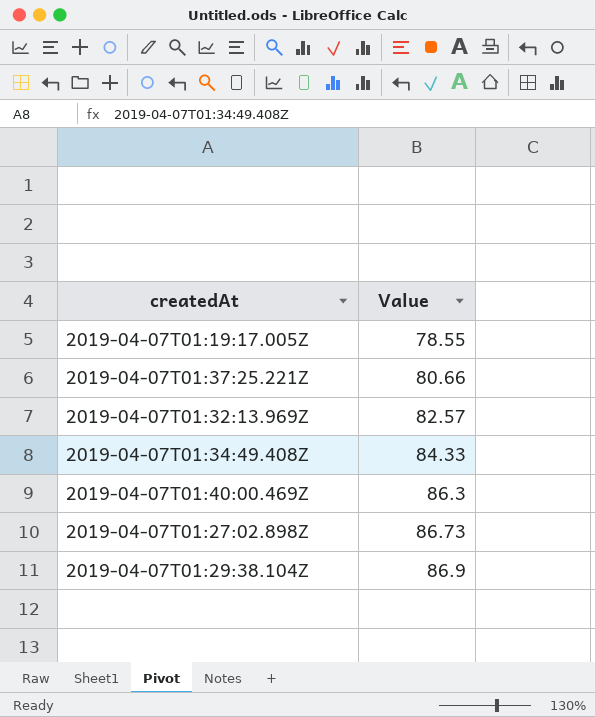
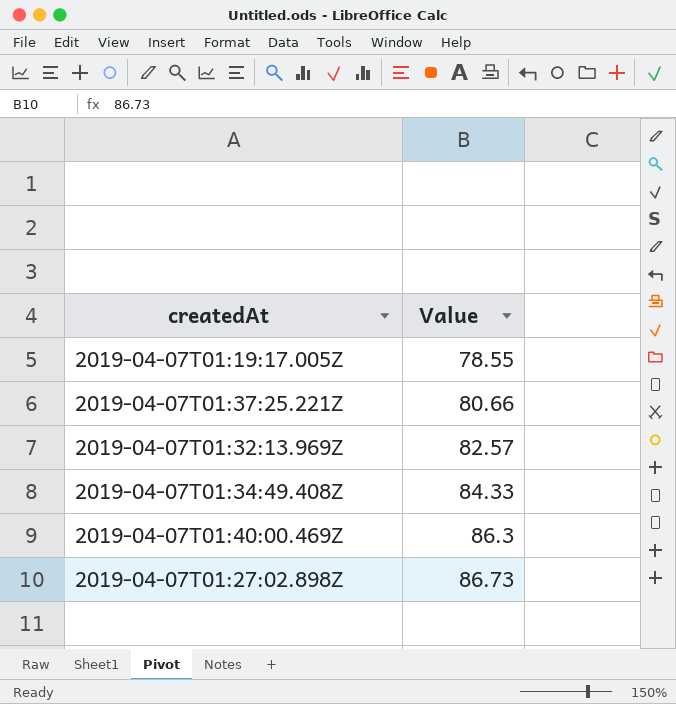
row 2019-04-07T01:29:38.104Z: 86.9 -> none

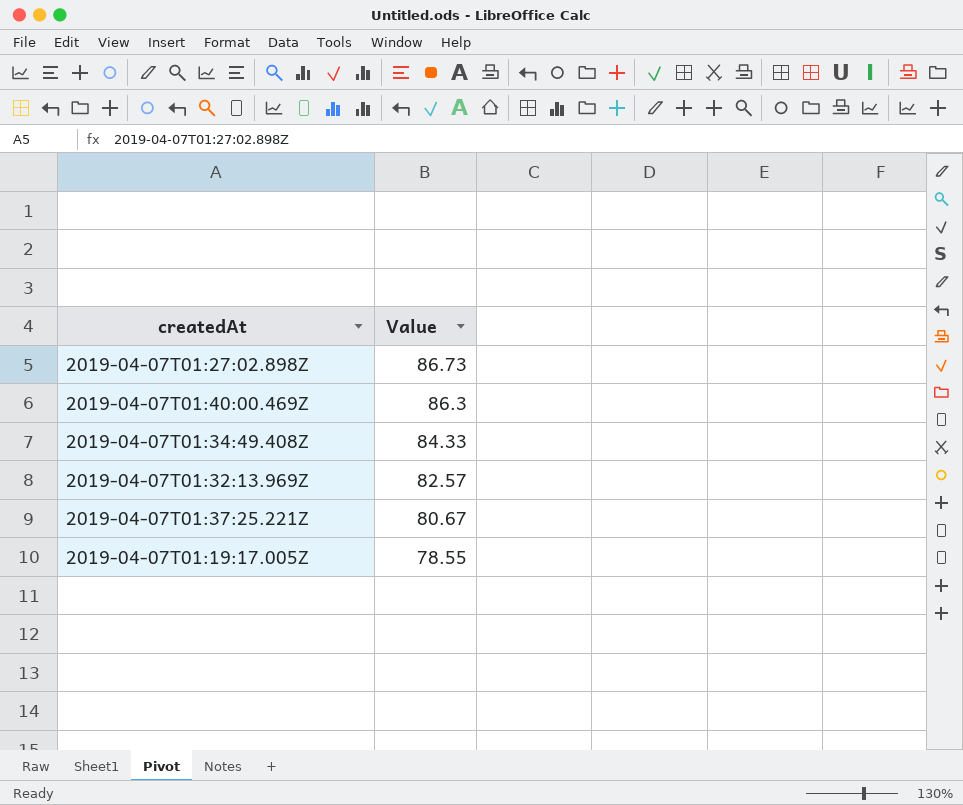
row order: Value ascending -> Value descending
2019-04-07T01:37:25.221Z | Value: 80.66 -> 80.67

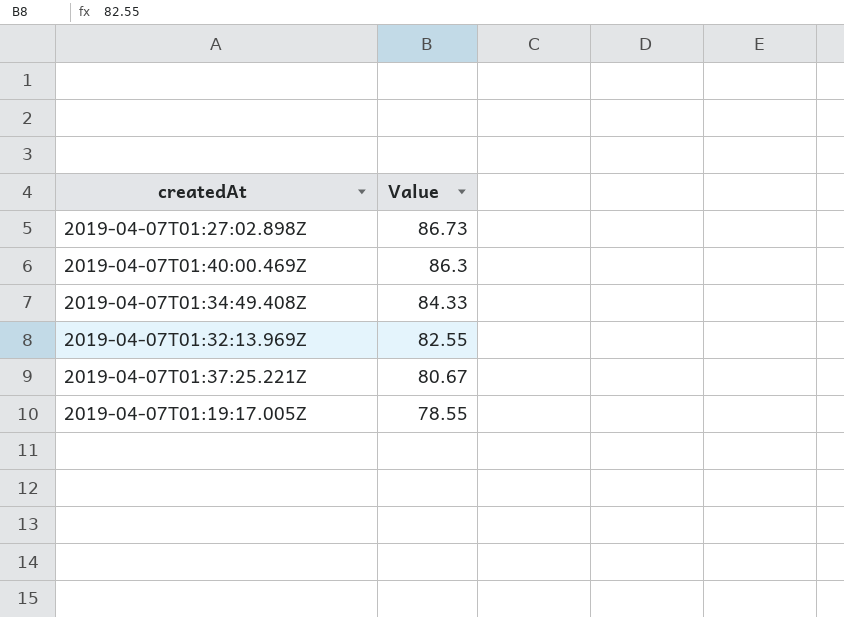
2019-04-07T01:32:13.969Z | Value: 82.57 -> 82.55

